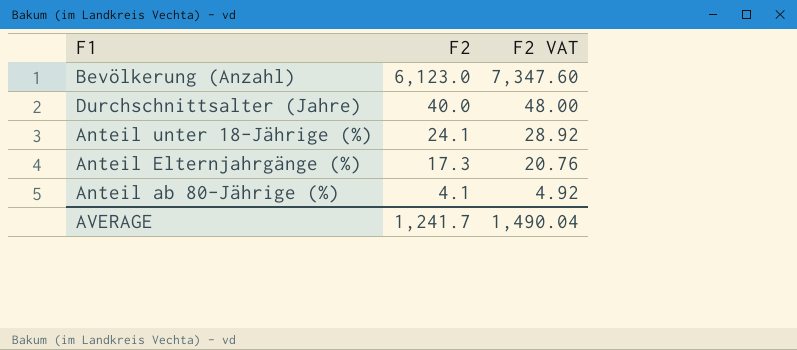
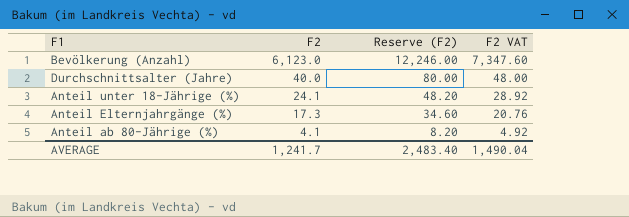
column Reserve (F2) | formula: none -> [F2] * 2

